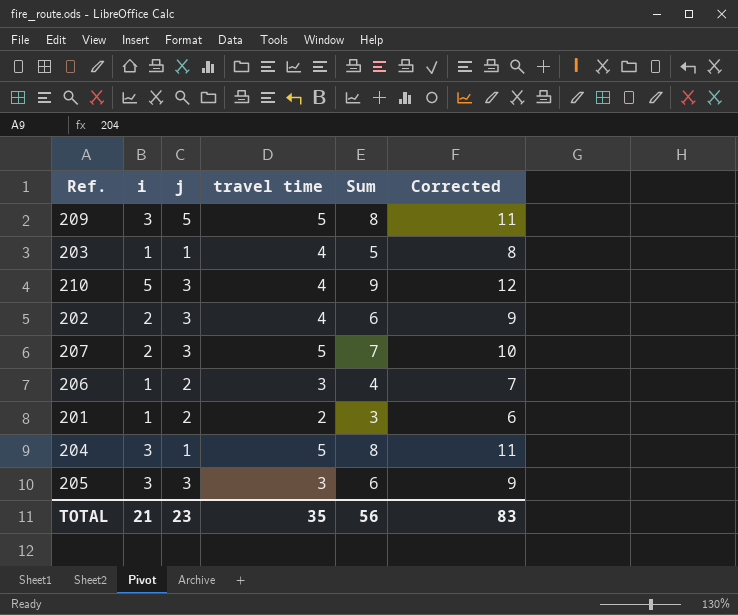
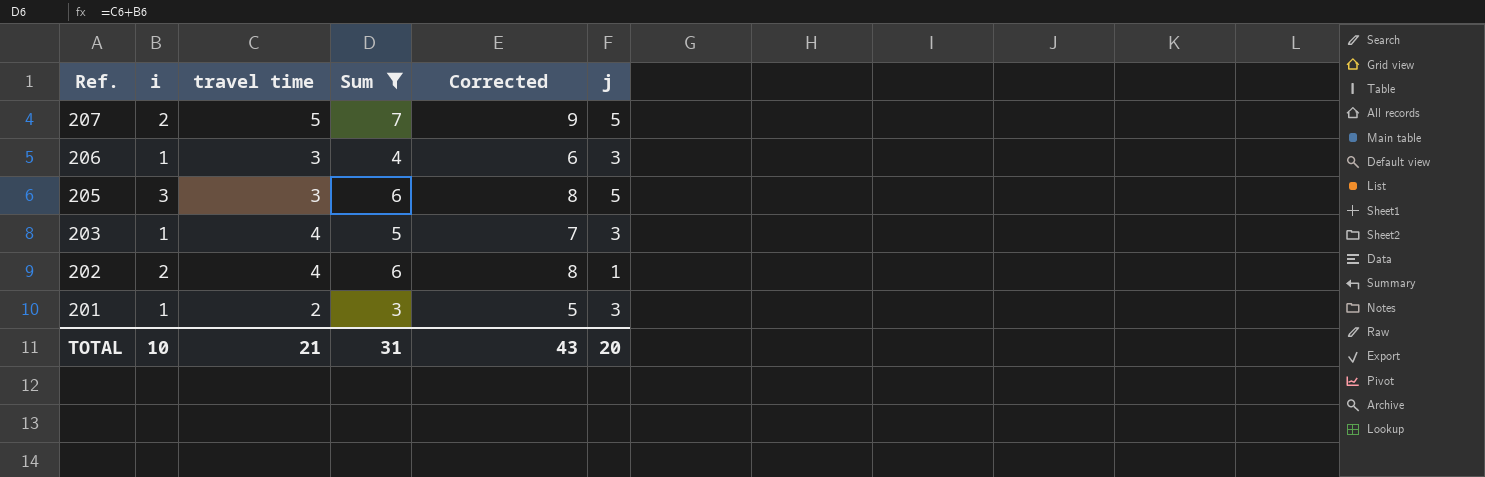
filter: none -> Sum <= 7
row order: none -> Ref. descending
column Corrected | formula: [Sum] + 3 -> [Sum] + 2
column j | position: 3 -> 6
207 | j: 3 -> 5
206 | j: 2 -> 3
205 | j: 3 -> 5
203 | j: 1 -> 3
202 | j: 3 -> 1
201 | j: 2 -> 3
TOTAL | i: 21 -> 10
TOTAL | travel time: 35 -> 21
TOTAL | Sum: 56 -> 31
TOTAL | Corrected: 83 -> 43
TOTAL | j: 23 -> 20

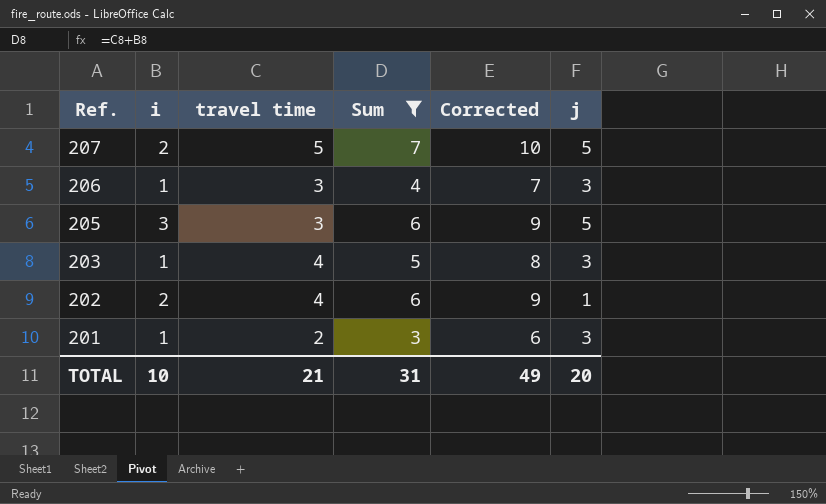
column Corrected | formula: [Sum] + 2 -> [Sum] + 3
TOTAL | Corrected: 43 -> 49

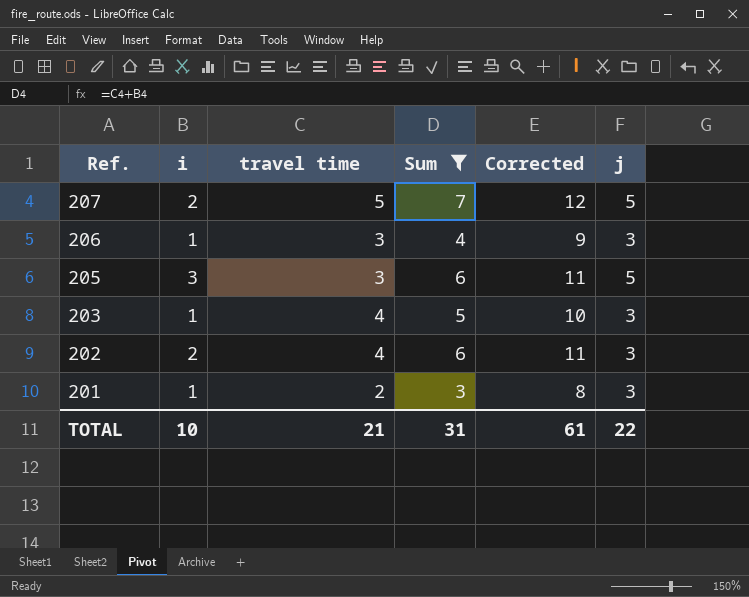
column Corrected | formula: [Sum] + 3 -> [Sum] + 5
202 | j: 1 -> 3
TOTAL | Corrected: 49 -> 61
TOTAL | j: 20 -> 22

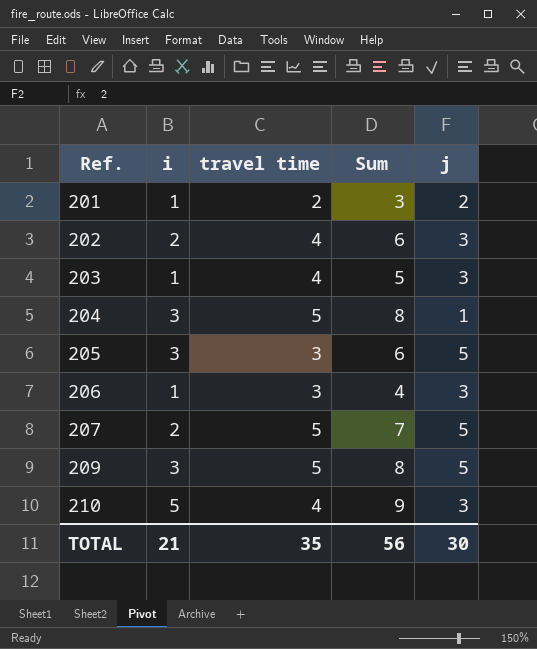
filter: Sum <= 7 -> none
row order: Ref. descending -> Ref. ascending
column Corrected | formula: [Sum] + 5 -> none
201 | j: 3 -> 2
TOTAL | i: 10 -> 21
TOTAL | travel time: 21 -> 35
TOTAL | Sum: 31 -> 56
TOTAL | j: 22 -> 30

